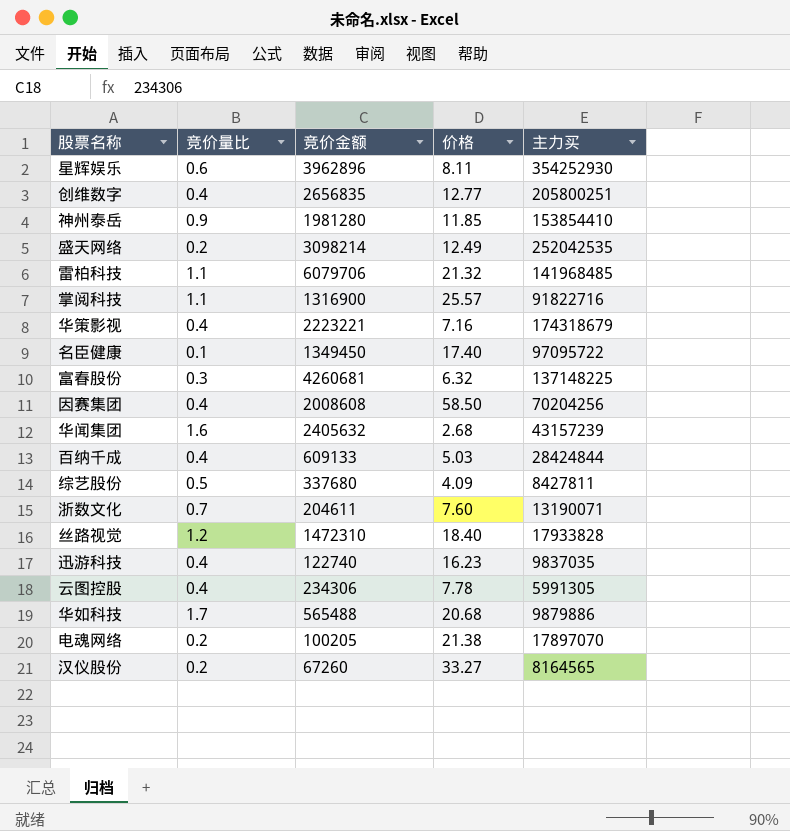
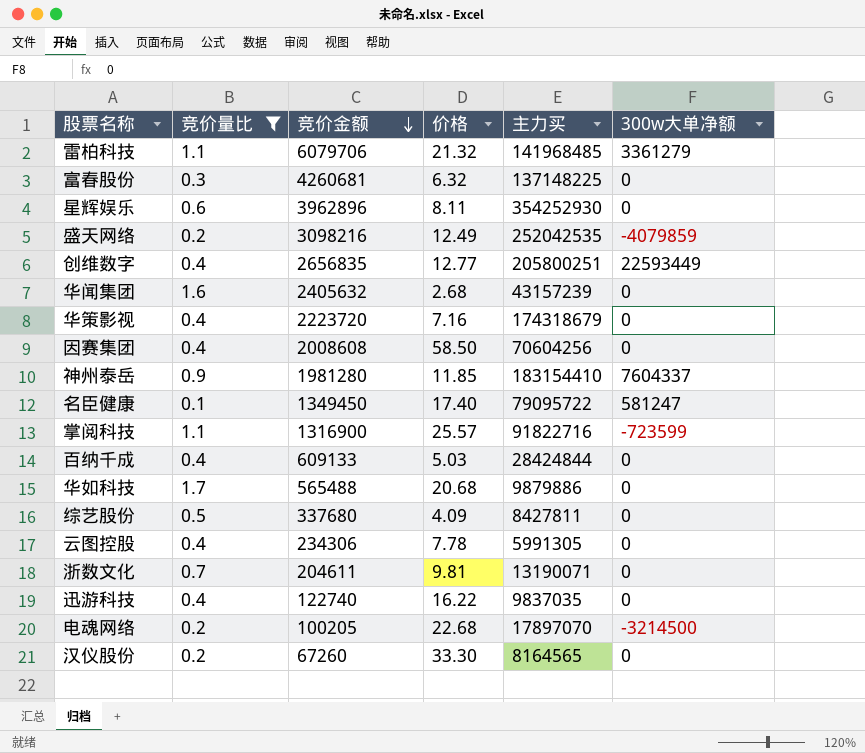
filter: none -> 竞价量比 != 1.2
row order: none -> 竞价金额 descending
column 300w大单净额 | position: none -> 6
盛天网络 | 竞价金额: 3098214 -> 3098216
华策影视 | 竞价金额: 2223221 -> 2223720
因赛集团 | 主力买: 70204256 -> 70604256
神州泰岳 | 主力买: 153854410 -> 183154410
名臣健康 | 主力买: 97095722 -> 79095722
浙数文化 | 价格: 7.60 -> 9.81
迅游科技 | 价格: 16.23 -> 16.22
电魂网络 | 价格: 21.38 -> 22.68
汉仪股份 | 价格: 33.27 -> 33.30

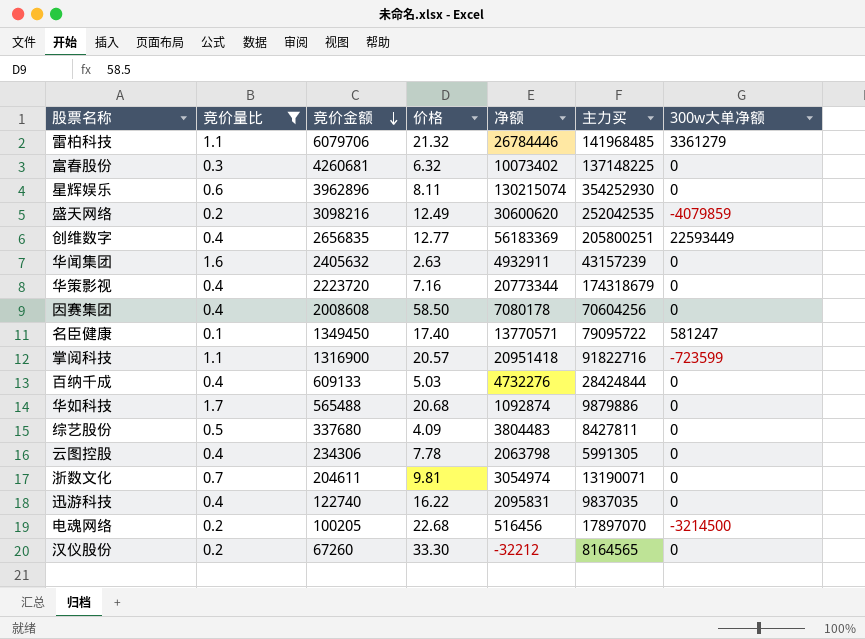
column 净额 | position: none -> 5
row 神州泰岳: 0.9 | 1981280 | 11.85 | 183154410 | 7604337 -> none
华闻集团 | 价格: 2.68 -> 2.63
掌阅科技 | 价格: 25.57 -> 20.57

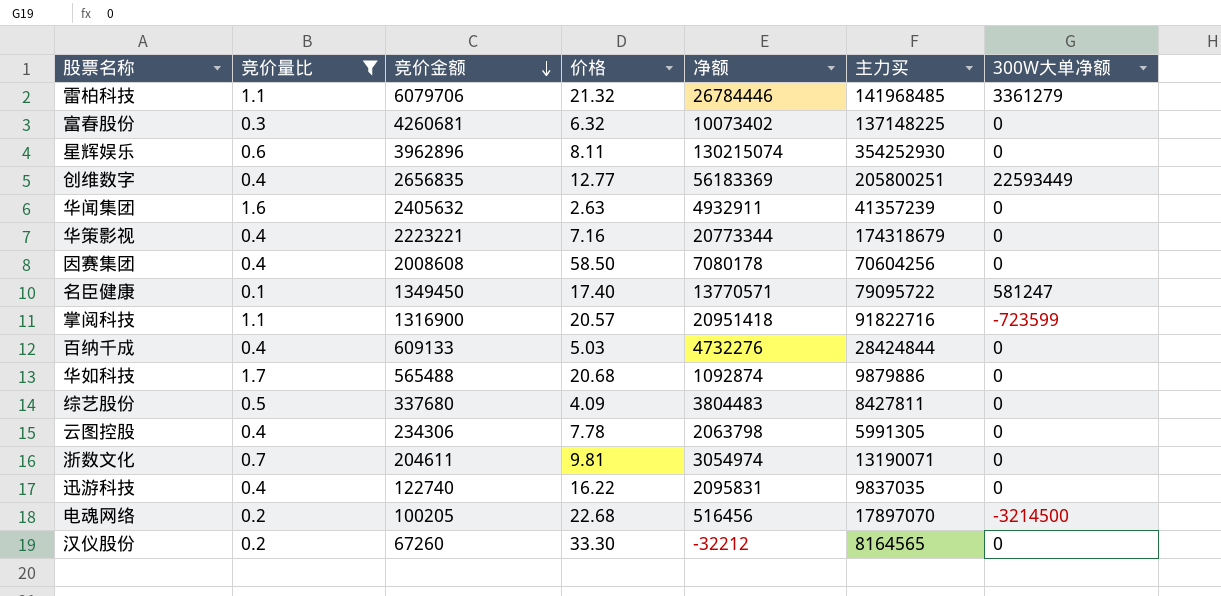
column name: 300w大单净额 -> 300W大单净额
row 盛天网络: 0.2 | 3098216 | 12.49 | 30600620 | 252042535 | -4079859 -> none
华闻集团 | 主力买: 43157239 -> 41357239
华策影视 | 竞价金额: 2223720 -> 2223221

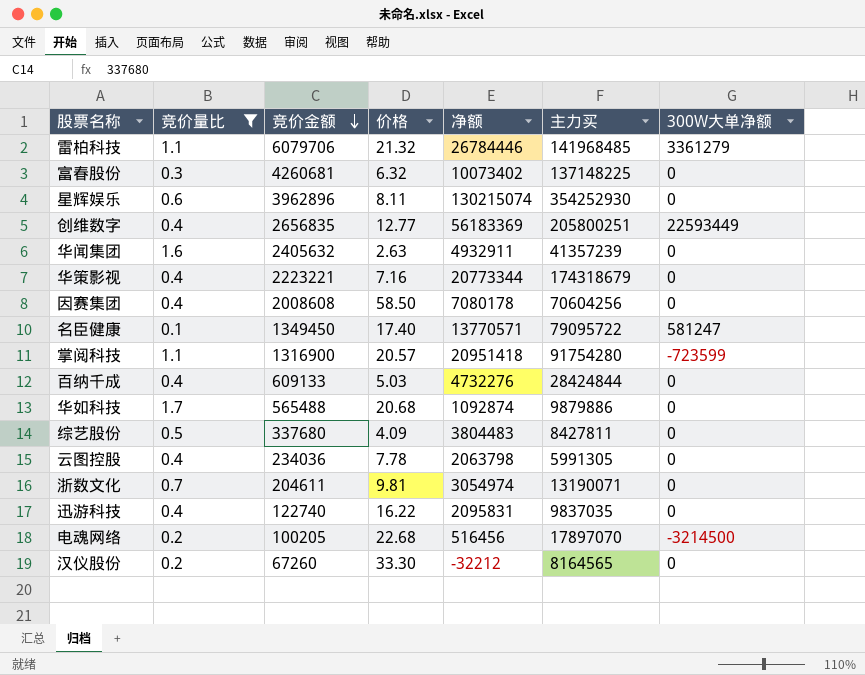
掌阅科技 | 主力买: 91822716 -> 91754280
云图控股 | 竞价金额: 234306 -> 234036

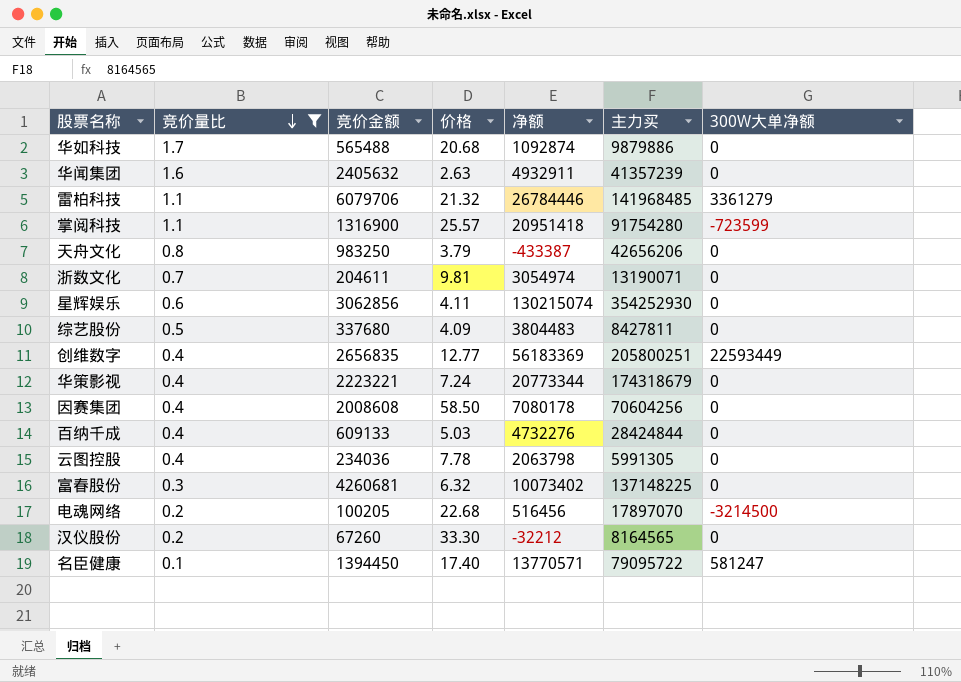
row order: 竞价金额 descending -> 竞价量比 descending
row 迅游科技: 0.4 | 122740 | 16.22 | 2095831 | 9837035 | 0 -> none
掌阅科技 | 价格: 20.57 -> 25.57
row 天舟文化: none -> 0.8 | 983250 | 3.79 | -433387 | 42656206 | 0
星辉娱乐 | 竞价金额: 3962896 -> 3062856
星辉娱乐 | 价格: 8.11 -> 4.11
华策影视 | 价格: 7.16 -> 7.24
名臣健康 | 竞价金额: 1349450 -> 1394450

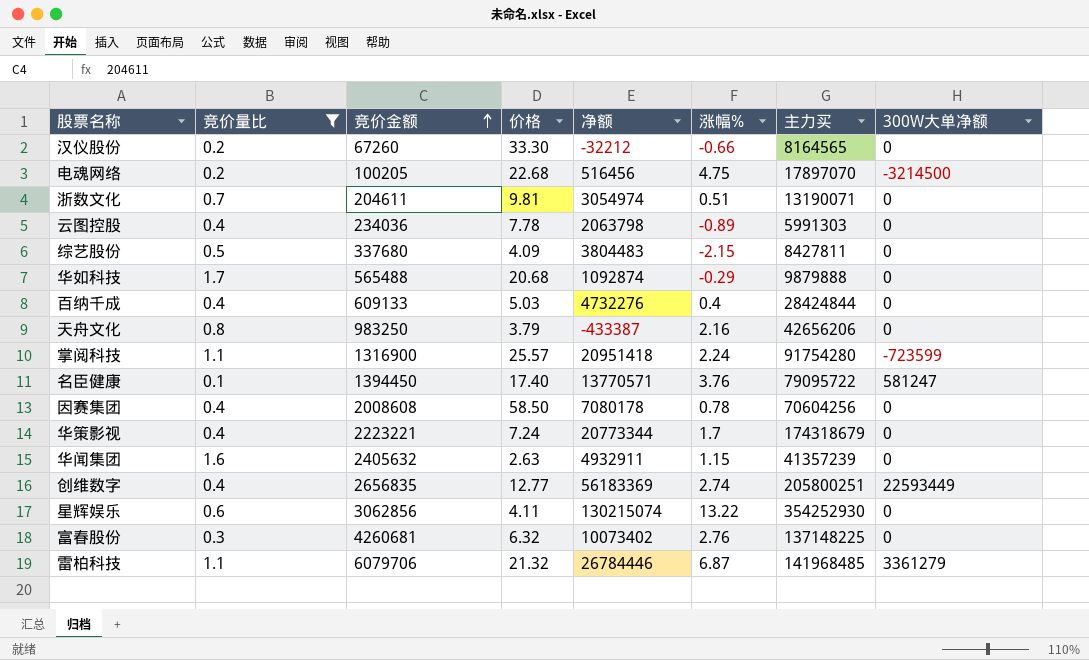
row order: 竞价量比 descending -> 竞价金额 ascending
column 涨幅% | position: none -> 6
云图控股 | 主力买: 5991305 -> 5991303
华如科技 | 主力买: 9879886 -> 9879888

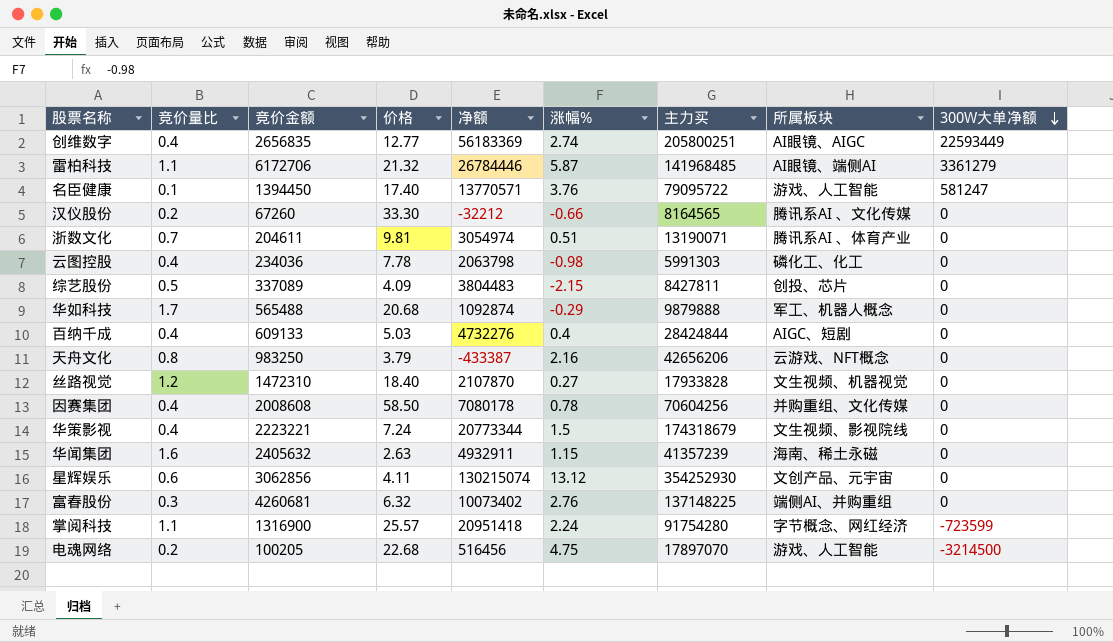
filter: 竞价量比 != 1.2 -> none
row order: 竞价金额 ascending -> 300W大单净额 descending
column 所属板块 | position: none -> 8
雷柏科技 | 竞价金额: 6079706 -> 6172706
雷柏科技 | 涨幅%: 6.87 -> 5.87
云图控股 | 涨幅%: -0.89 -> -0.98
综艺股份 | 竞价金额: 337680 -> 337089
华策影视 | 涨幅%: 1.7 -> 1.5
星辉娱乐 | 涨幅%: 13.22 -> 13.12

